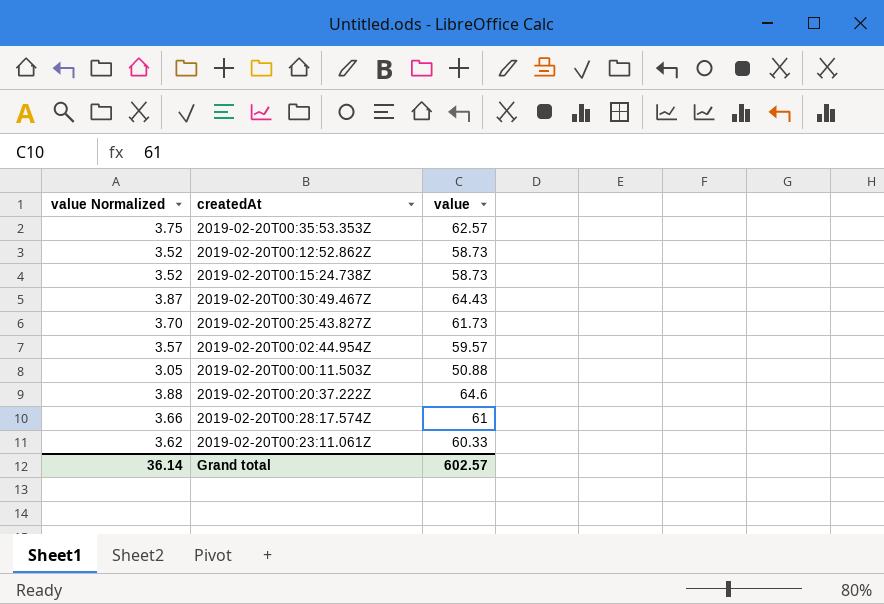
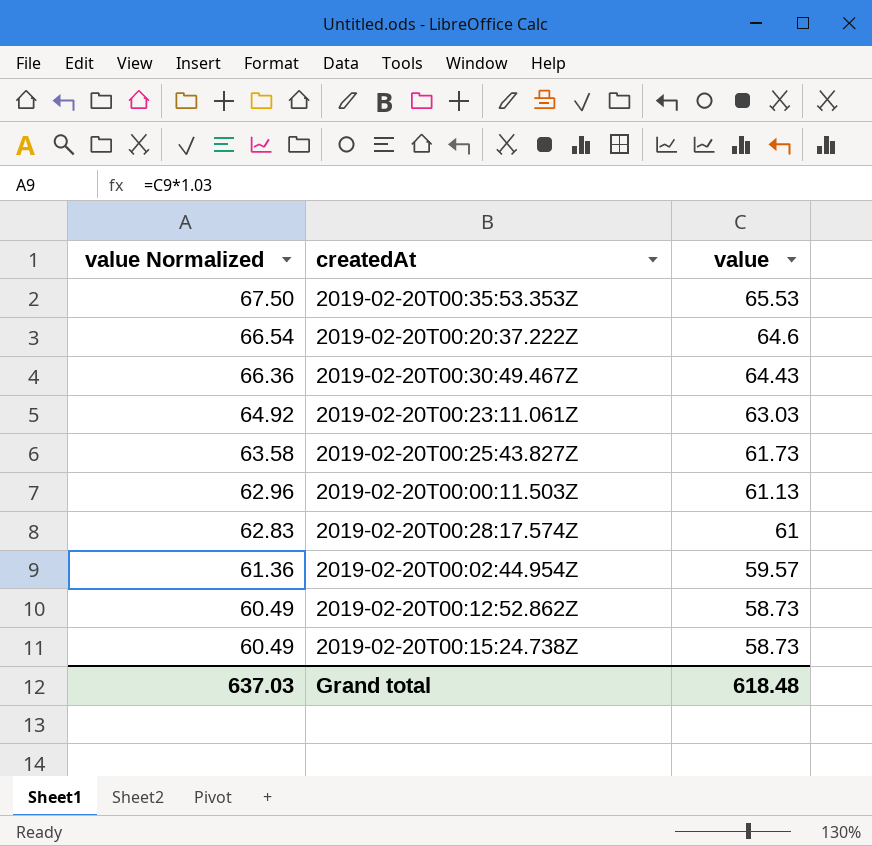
row order: none -> value Normalized descending
column value Normalized | formula: [value] * 0.06 -> [value] * 1.03
2019-02-20T00:35:53.353Z | value: 62.57 -> 65.53
2019-02-20T00:23:11.061Z | value: 60.33 -> 63.03
2019-02-20T00:00:11.503Z | value: 50.88 -> 61.13
Grand total | value Normalized: 36.14 -> 637.03
Grand total | value: 602.57 -> 618.48

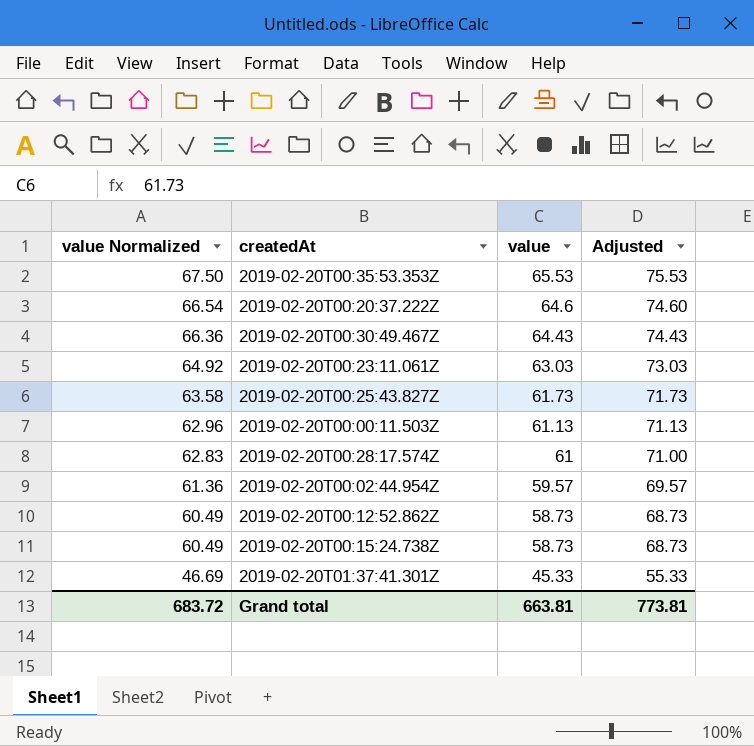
column Adjusted | formula: none -> [value] + 10
row 2019-02-20T01:37:41.301Z: none -> 46.69 | 45.33 | 55.33
Grand total | value Normalized: 637.03 -> 683.72
Grand total | value: 618.48 -> 663.81

